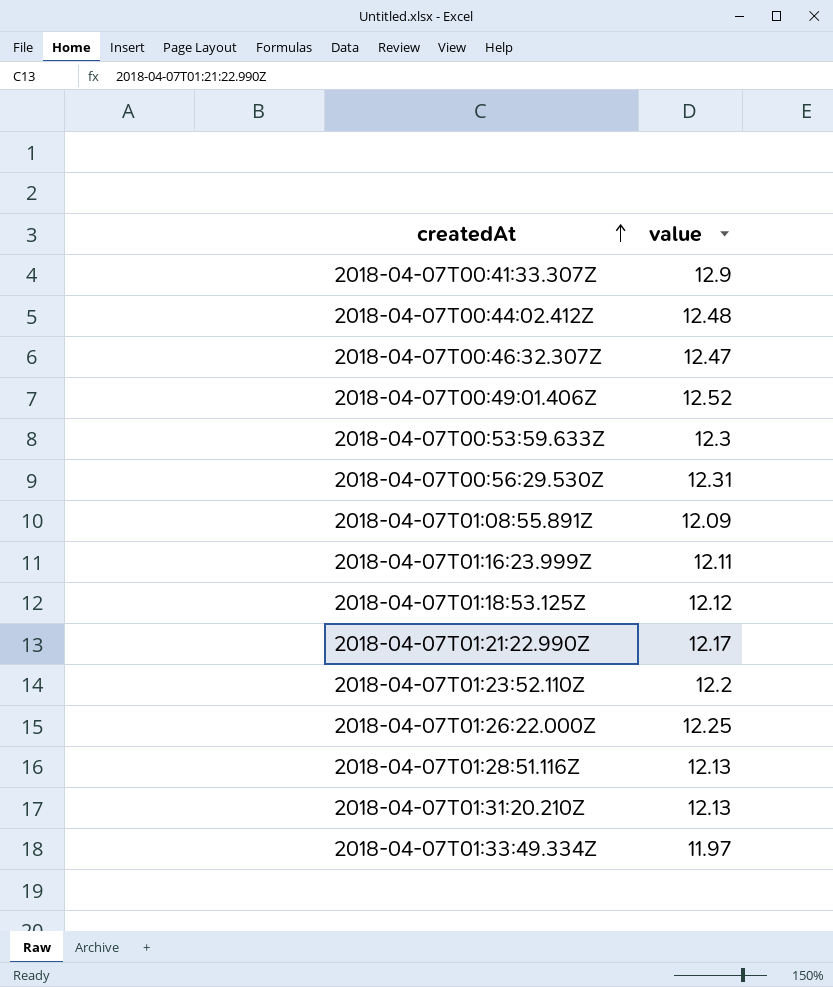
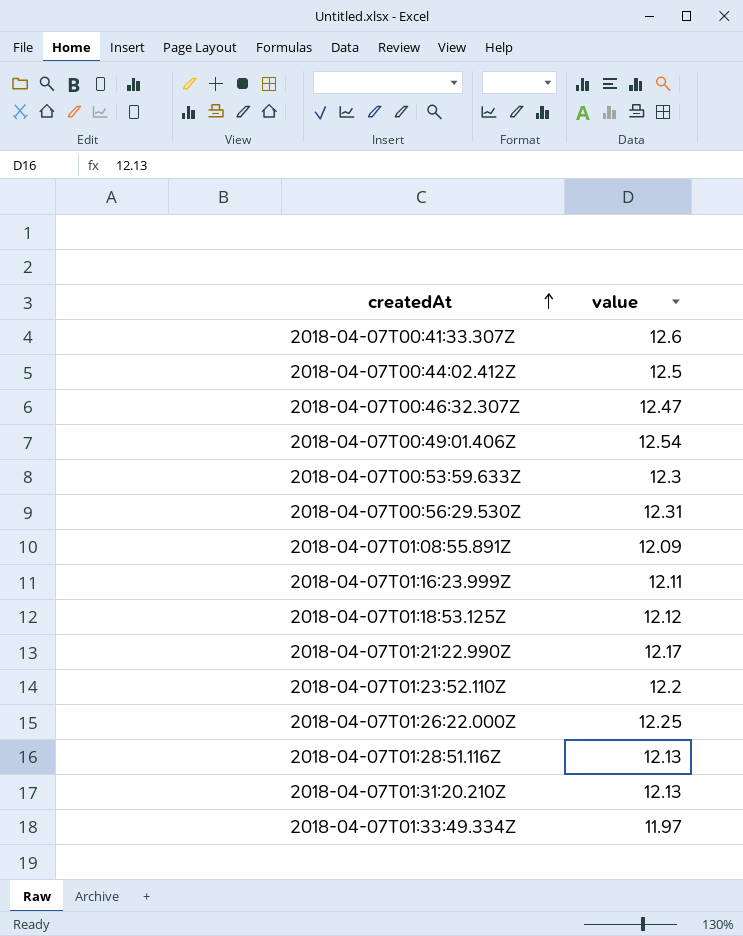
2018-04-07T00:41:33.307Z | value: 12.9 -> 12.6
2018-04-07T00:44:02.412Z | value: 12.48 -> 12.5
2018-04-07T00:49:01.406Z | value: 12.52 -> 12.54

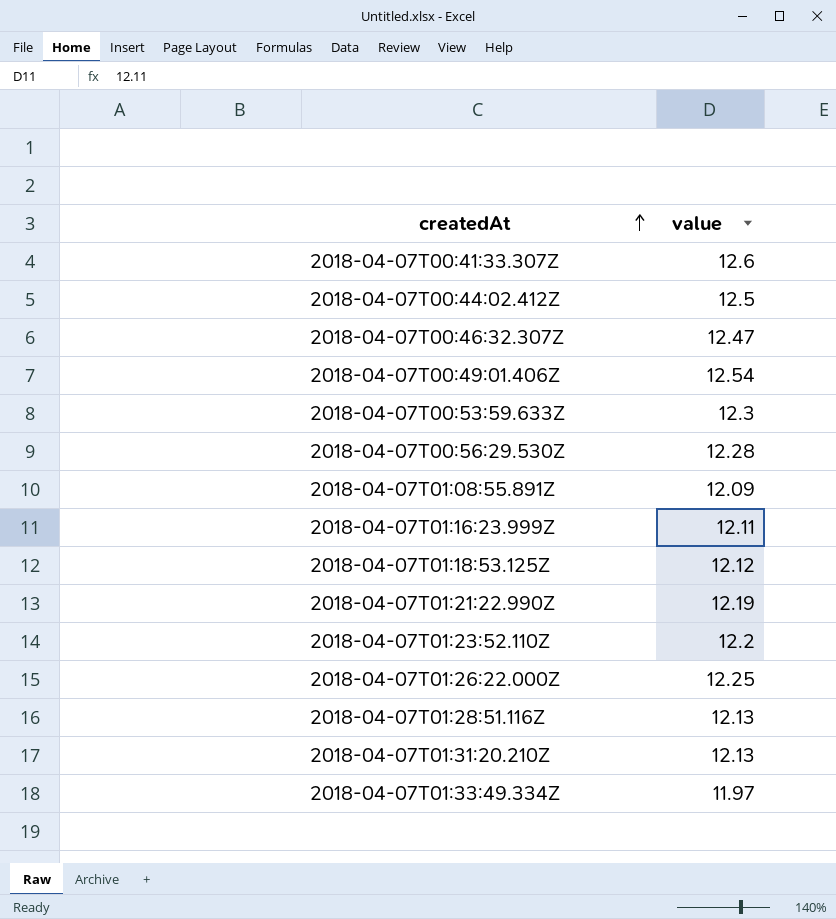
2018-04-07T00:56:29.530Z | value: 12.31 -> 12.28
2018-04-07T01:21:22.990Z | value: 12.17 -> 12.19

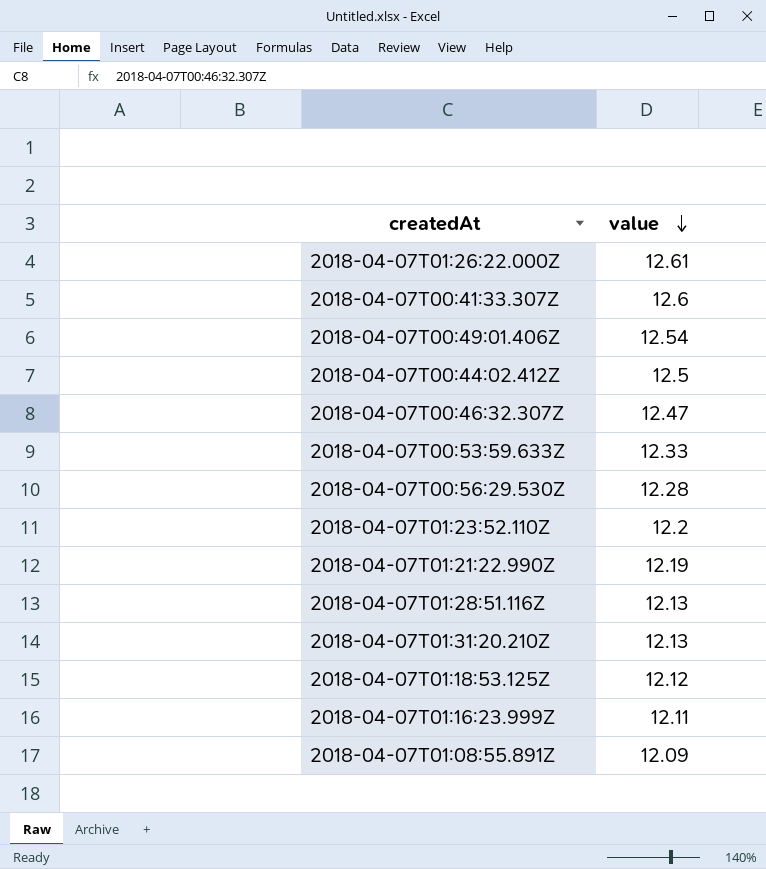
row order: createdAt ascending -> value descending
row 2018-04-07T01:33:49.334Z: 11.97 -> none
2018-04-07T01:26:22.000Z | value: 12.25 -> 12.61
2018-04-07T00:53:59.633Z | value: 12.3 -> 12.33

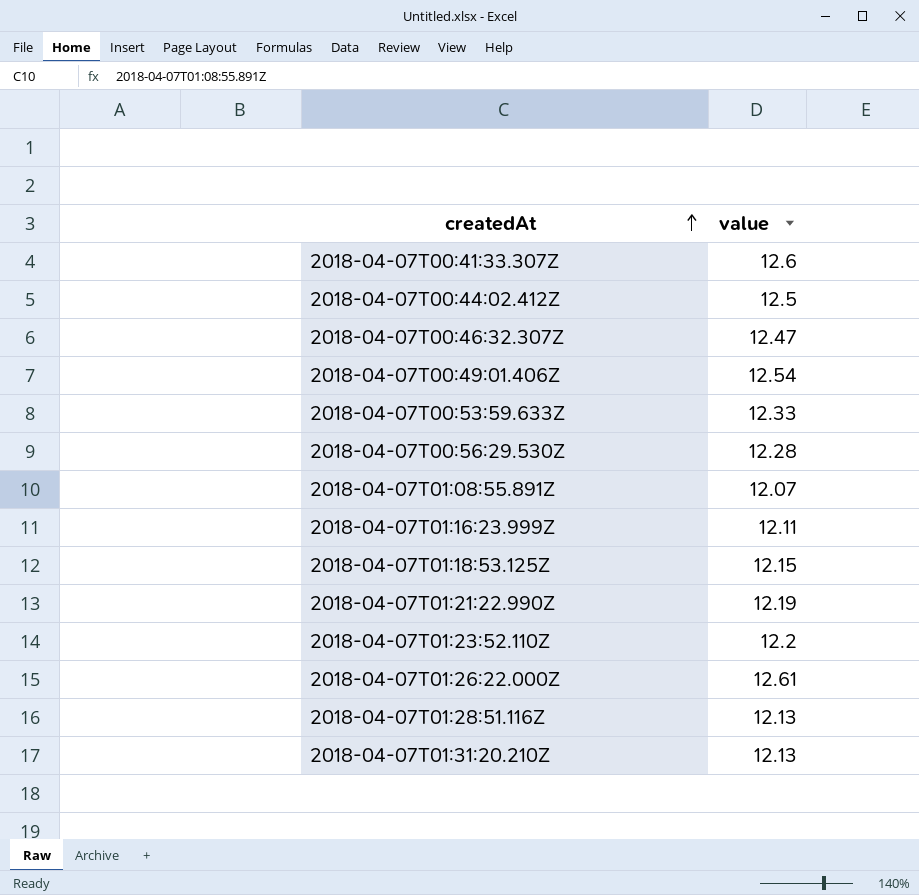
row order: value descending -> createdAt ascending
2018-04-07T01:08:55.891Z | value: 12.09 -> 12.07
2018-04-07T01:18:53.125Z | value: 12.12 -> 12.15

